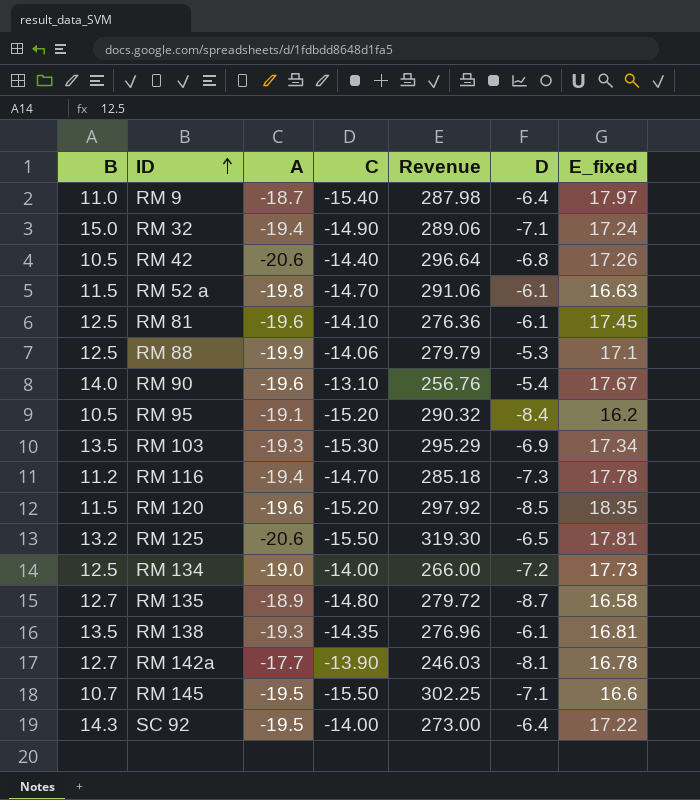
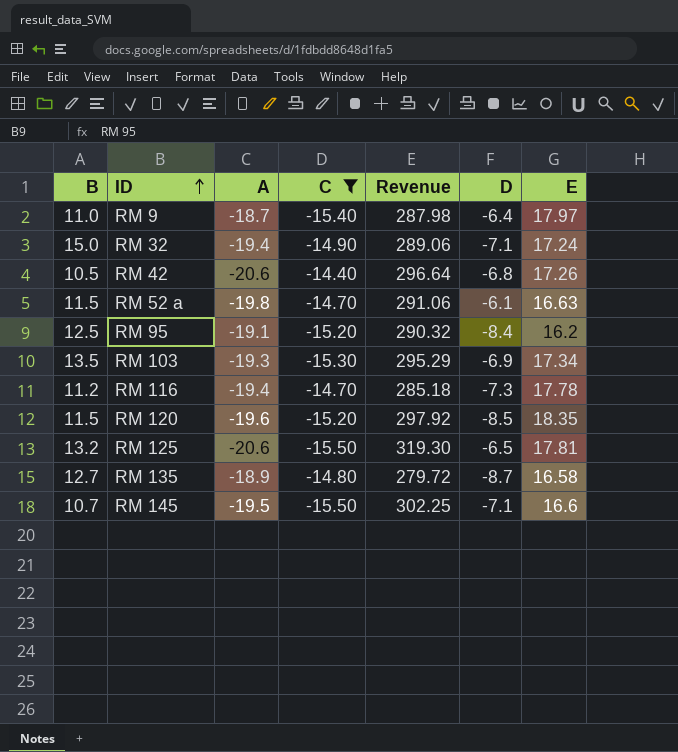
filter: none -> C <= -14.40
column name: E_fixed -> E
RM 95 | B: 10.5 -> 12.5

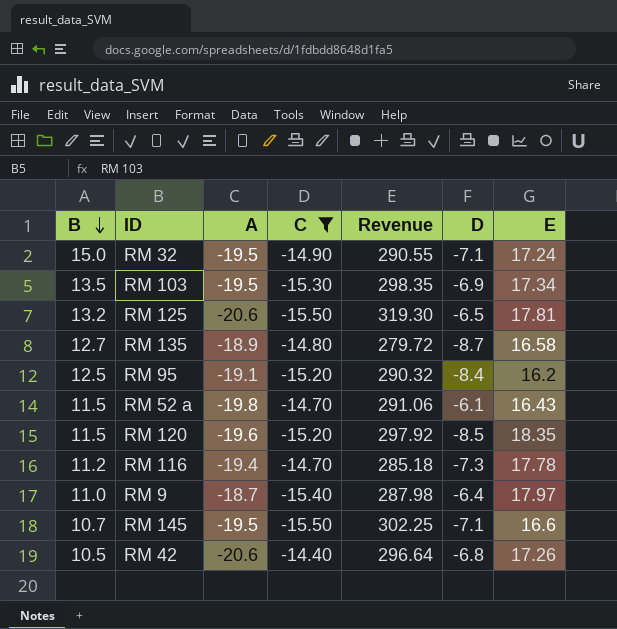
row order: ID ascending -> B descending
RM 32 | A: -19.4 -> -19.5
RM 32 | Revenue: 289.06 -> 290.55
RM 103 | A: -19.3 -> -19.5
RM 103 | Revenue: 295.29 -> 298.35
RM 52 a | E: 16.63 -> 16.43

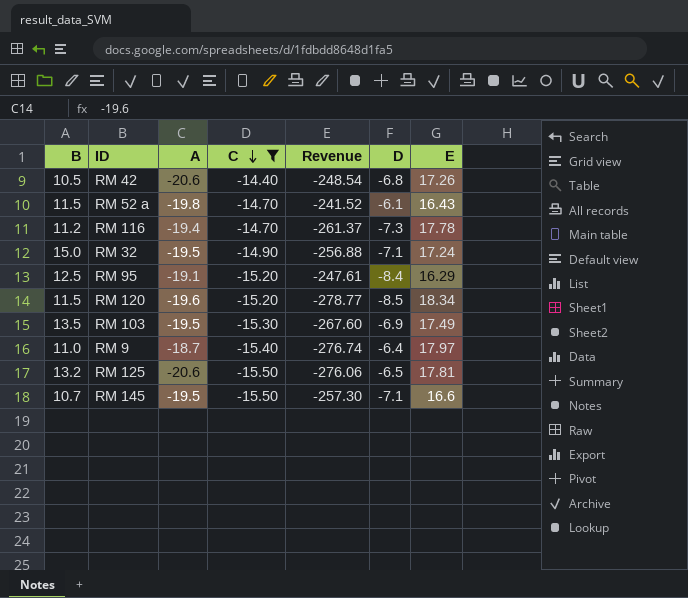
row order: B descending -> C descending
column Revenue | formula: [A] * [C] -> [C] * [E]
row RM 135: 12.7 | -18.9 | -14.80 | 279.72 | -8.7 | 16.58 -> none
RM 95 | E: 16.2 -> 16.29
RM 120 | E: 18.35 -> 18.34
RM 103 | E: 17.34 -> 17.49

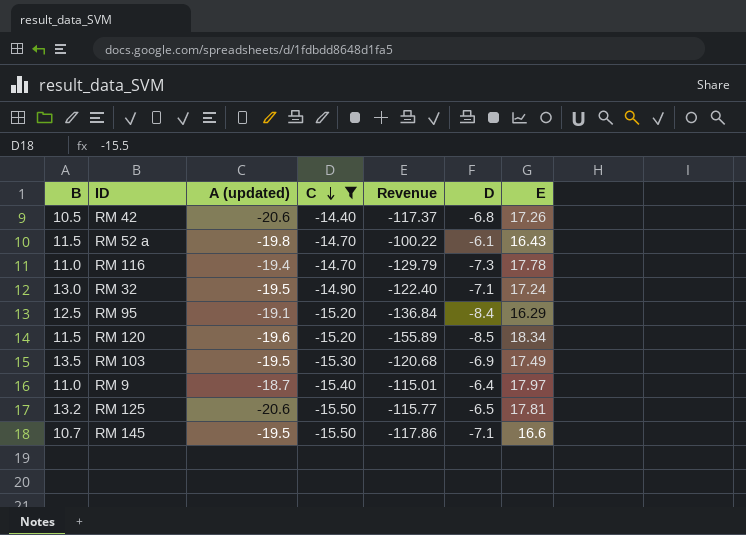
column name: A -> A (updated)
column Revenue | formula: [C] * [E] -> [D] * [E]
RM 116 | B: 11.2 -> 11.0
RM 32 | B: 15.0 -> 13.0

